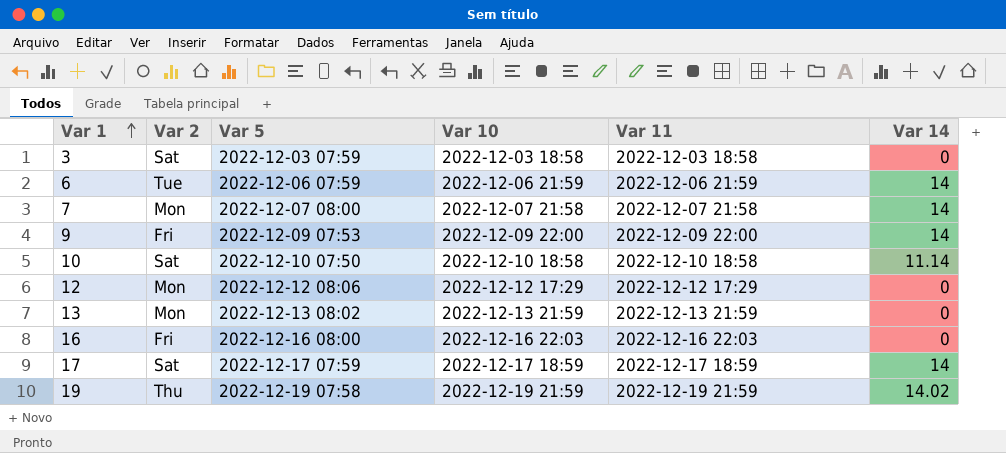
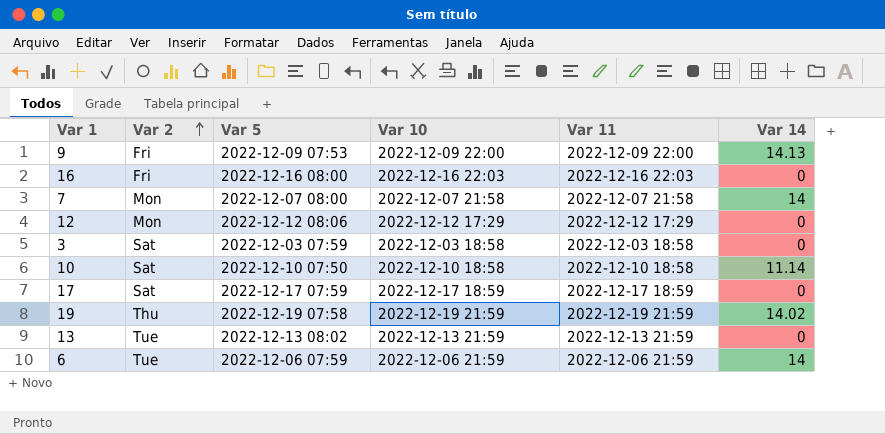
row order: Var 1 ascending -> Var 2 ascending
9 | Var 14: 14 -> 14.13
17 | Var 14: 14 -> 0
13 | Var 2: Mon -> Tue

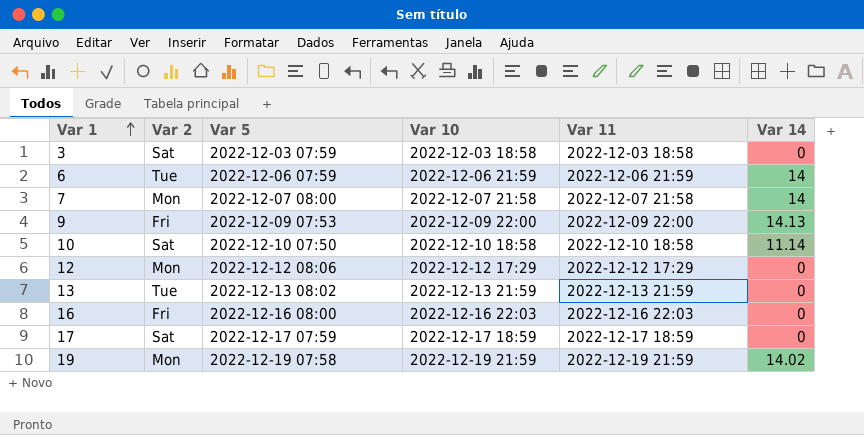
row order: Var 2 ascending -> Var 1 ascending
19 | Var 2: Thu -> Mon

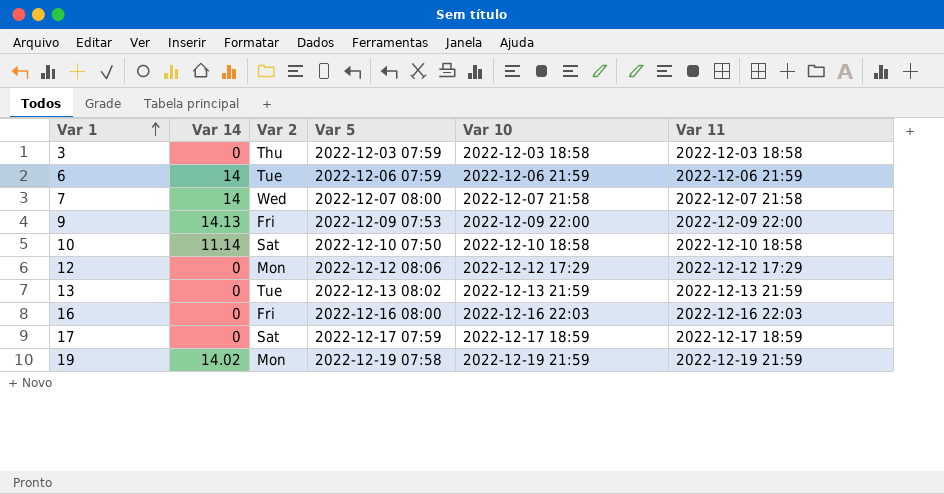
column Var 14 | position: 6 -> 2
3 | Var 2: Sat -> Thu
7 | Var 2: Mon -> Wed

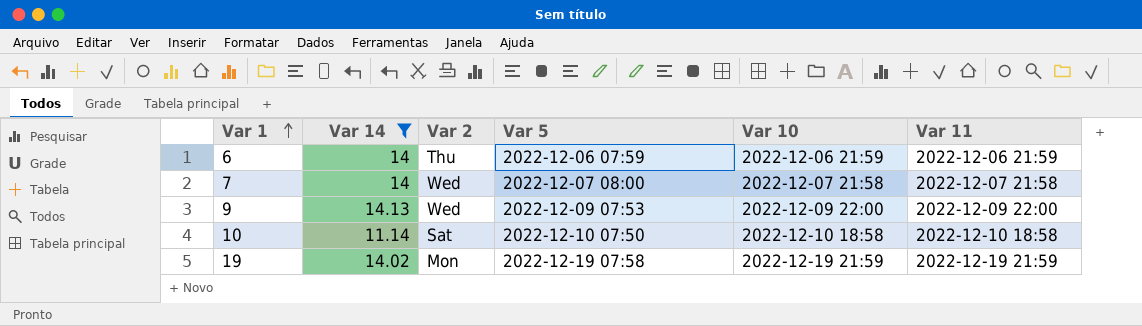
filter: none -> Var 14 != 0
6 | Var 2: Tue -> Thu
9 | Var 2: Fri -> Wed

